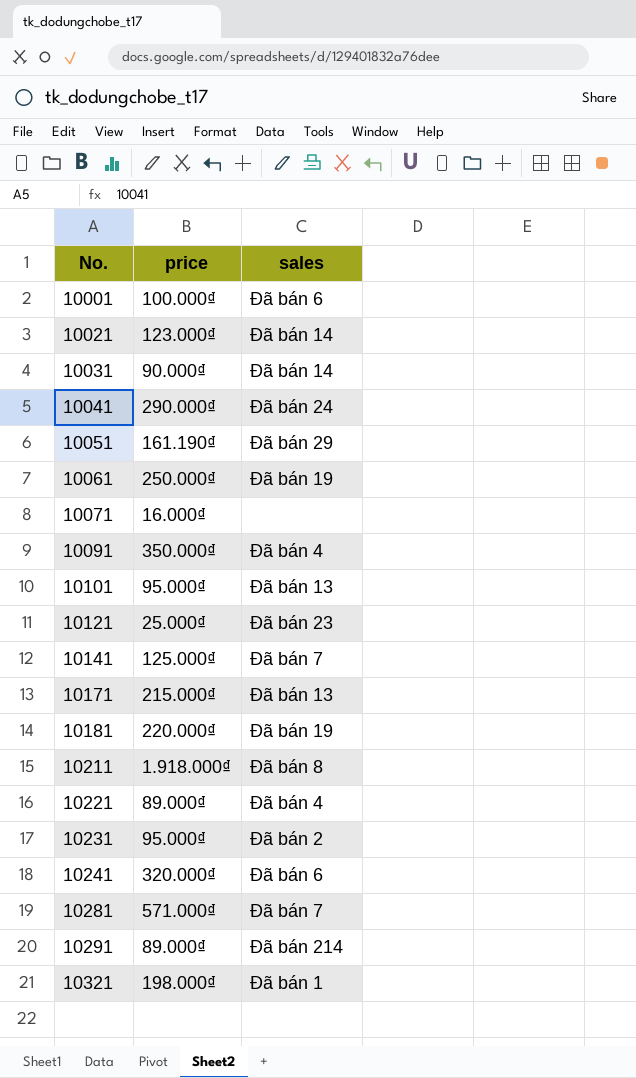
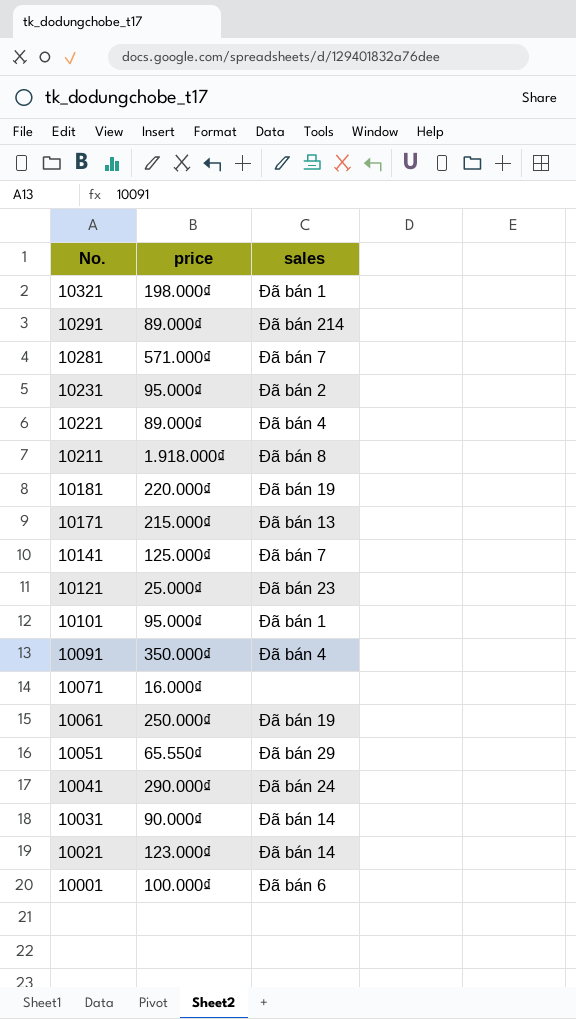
row order: No. ascending -> No. descending
row 10241: 320.000₫ | Đã bán 6 -> none
10101 | sales: Đã bán 13 -> Đã bán 1
10051 | price: 161.190₫ -> 65.550₫

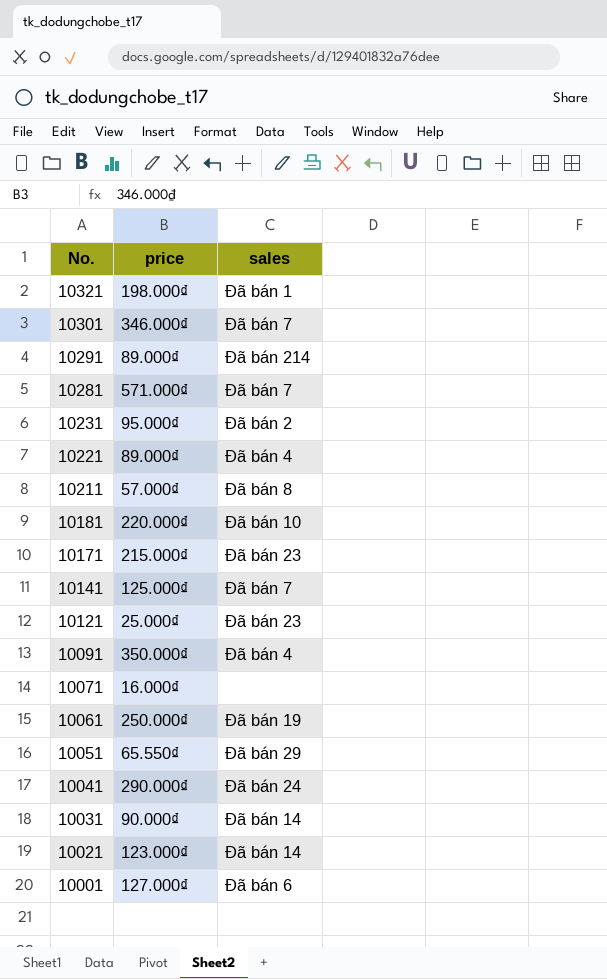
row 10101: 95.000₫ | Đã bán 1 -> none
row 10301: none -> 346.000₫ | Đã bán 7
10211 | price: 1.918.000₫ -> 57.000₫
10181 | sales: Đã bán 19 -> Đã bán 10
10171 | sales: Đã bán 13 -> Đã bán 23
10001 | price: 100.000₫ -> 127.000₫

